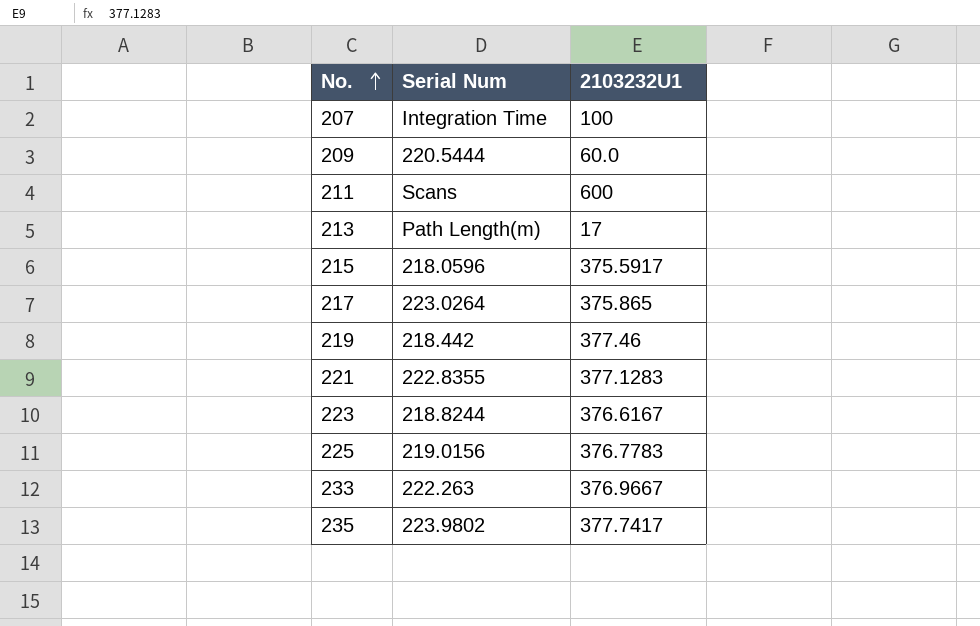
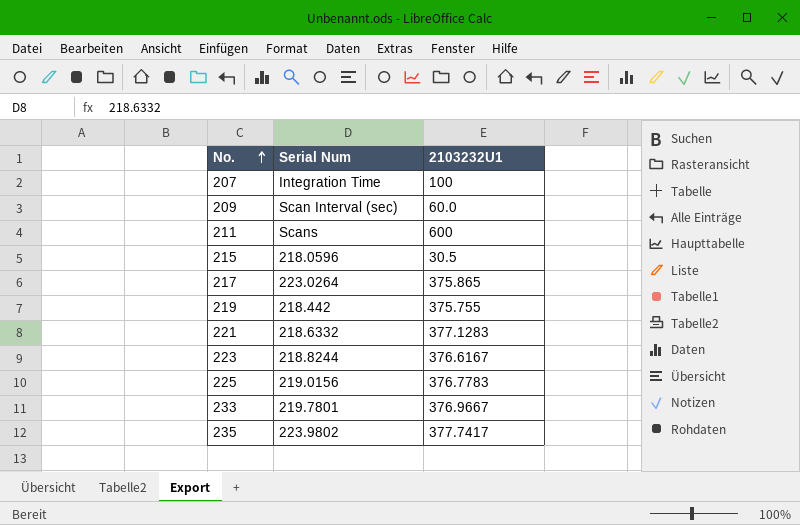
row 213: Path Length(m) | 17 -> none
209 | Serial Num: 220.5444 -> Scan Interval (sec)
215 | 2103232U1: 375.5917 -> 30.5
219 | 2103232U1: 377.46 -> 375.755
221 | Serial Num: 222.8355 -> 218.6332
233 | Serial Num: 222.263 -> 219.7801

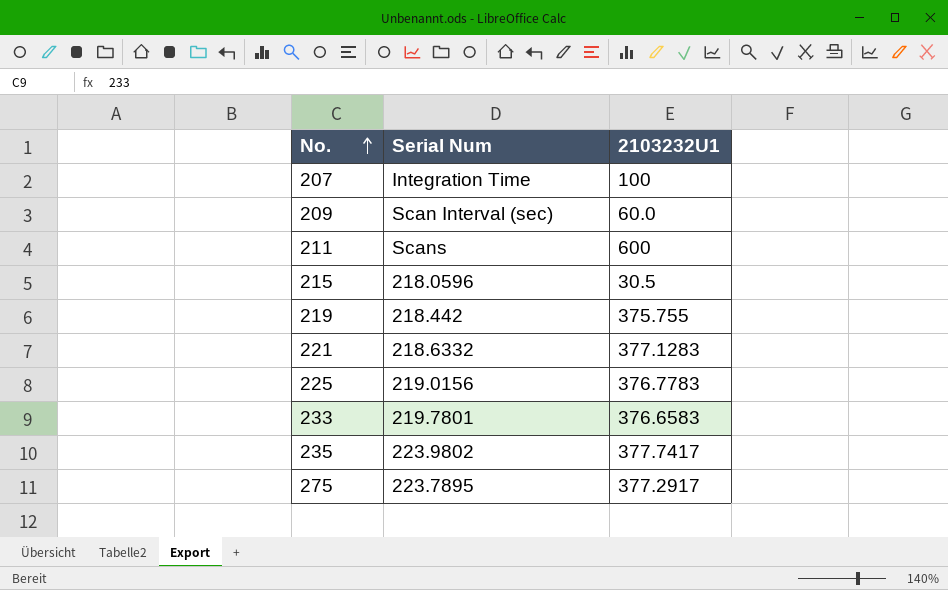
row 217: 223.0264 | 375.865 -> none
row 223: 218.8244 | 376.6167 -> none
233 | 2103232U1: 376.9667 -> 376.6583
row 275: none -> 223.7895 | 377.2917

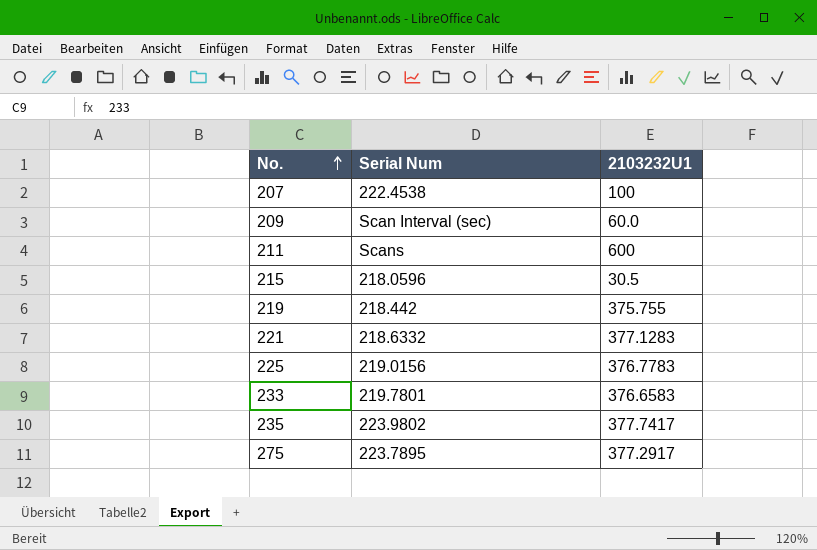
207 | Serial Num: Integration Time -> 222.4538

